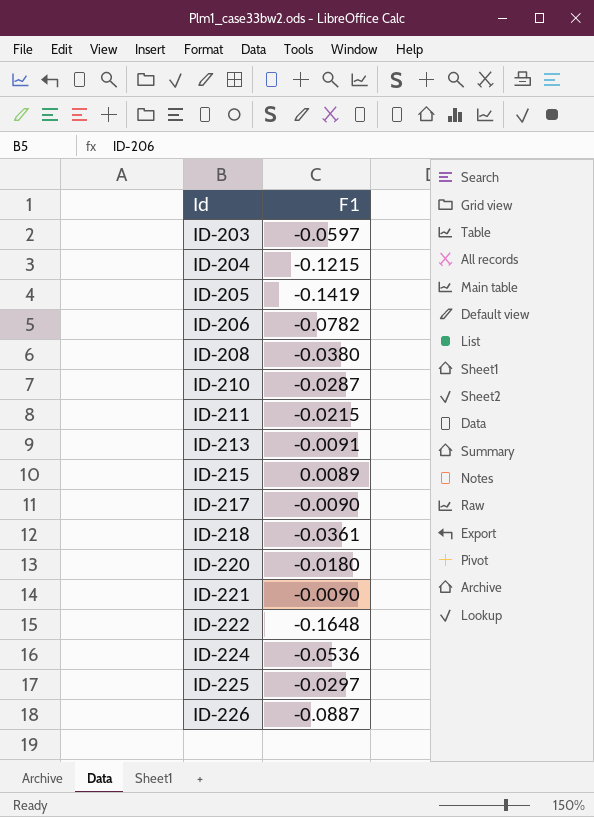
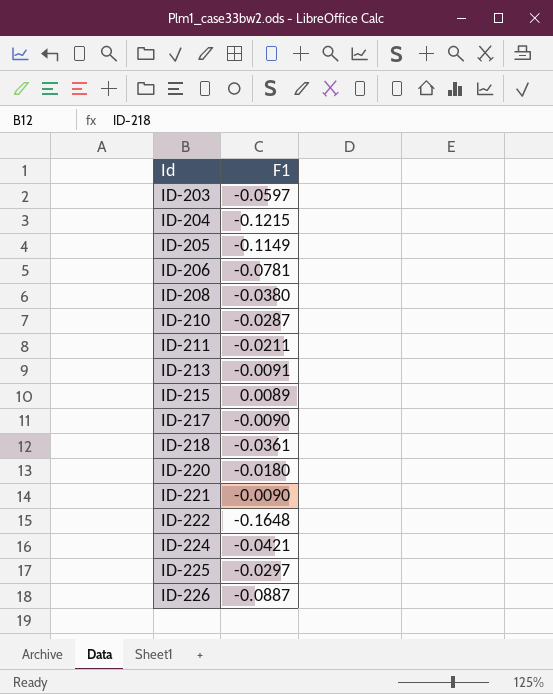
ID-205 | F1: -0.1419 -> -0.1149
ID-206 | F1: -0.0782 -> -0.0781
ID-211 | F1: -0.0215 -> -0.0211
ID-224 | F1: -0.0536 -> -0.0421

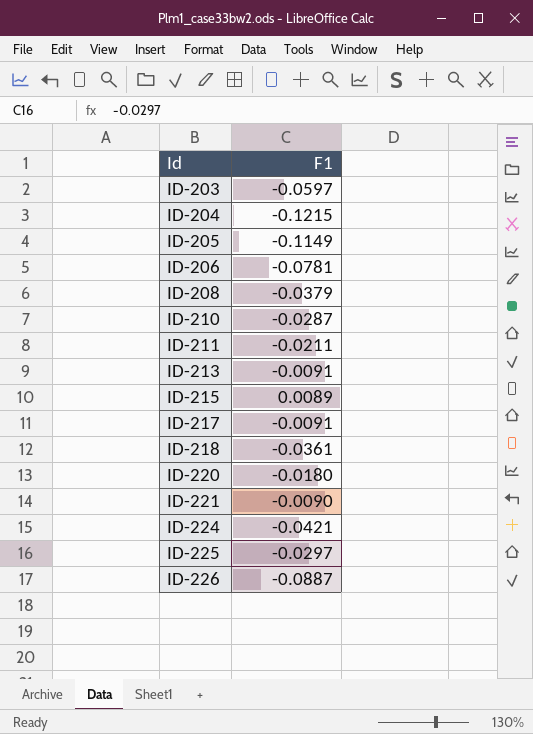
row ID-222: -0.1648 -> none
ID-208 | F1: -0.0380 -> -0.0379
ID-217 | F1: -0.0090 -> -0.0091

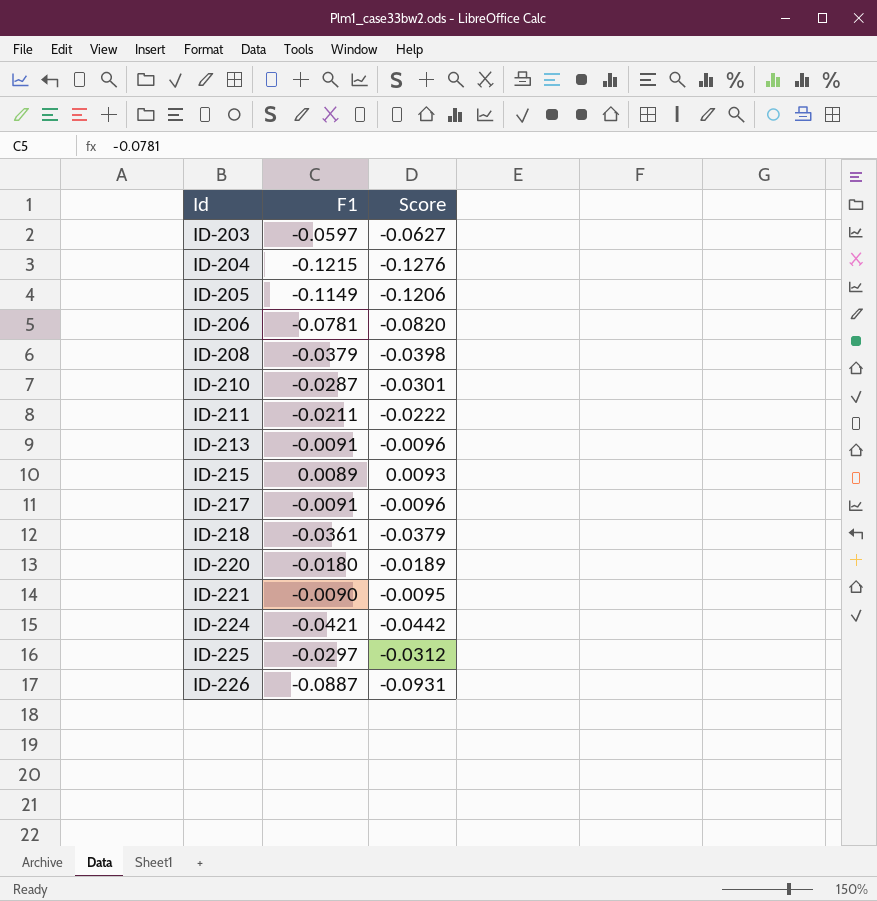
column Score | formula: none -> [F1] * 1.05

